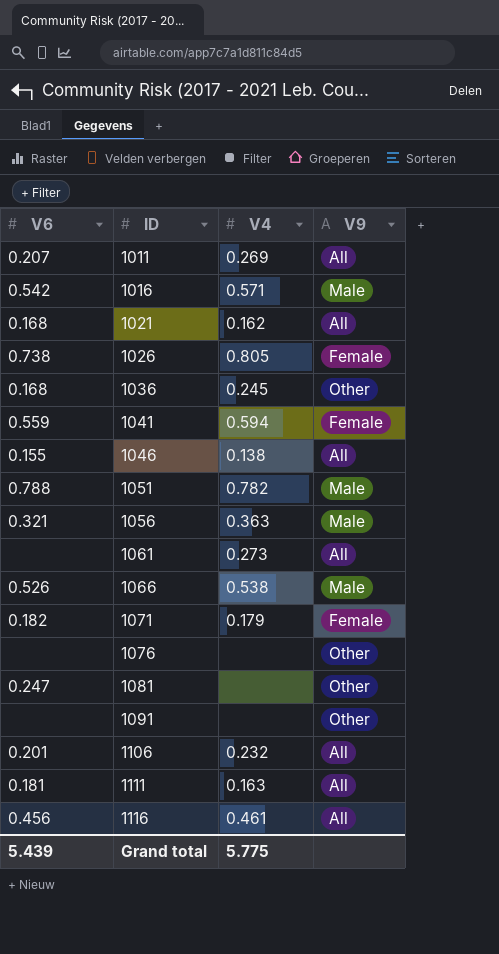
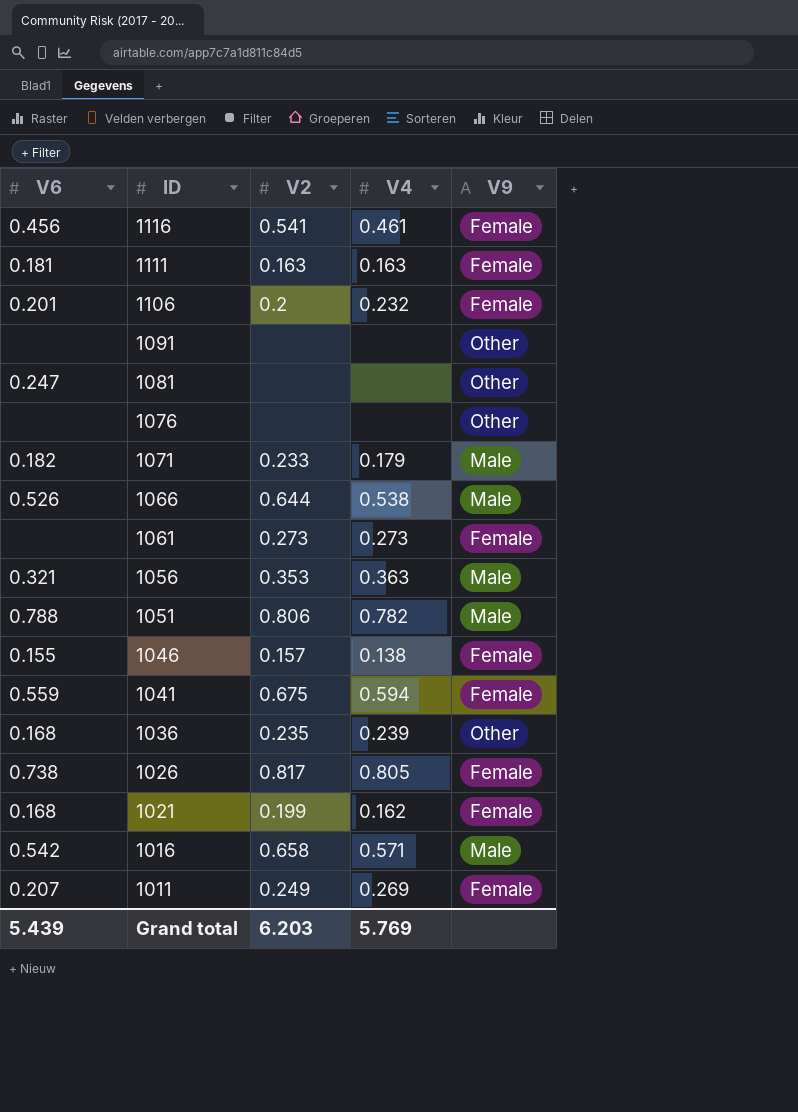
row order: ID ascending -> ID descending
column V2 | position: none -> 3
1116 | V9: All -> Female
1111 | V9: All -> Female
1106 | V9: All -> Female
1071 | V9: Female -> Male
1061 | V9: All -> Female
1046 | V9: All -> Female
1036 | V4: 0.245 -> 0.239
1021 | V9: All -> Female
1011 | V9: All -> Female
Grand total | V4: 5.775 -> 5.769

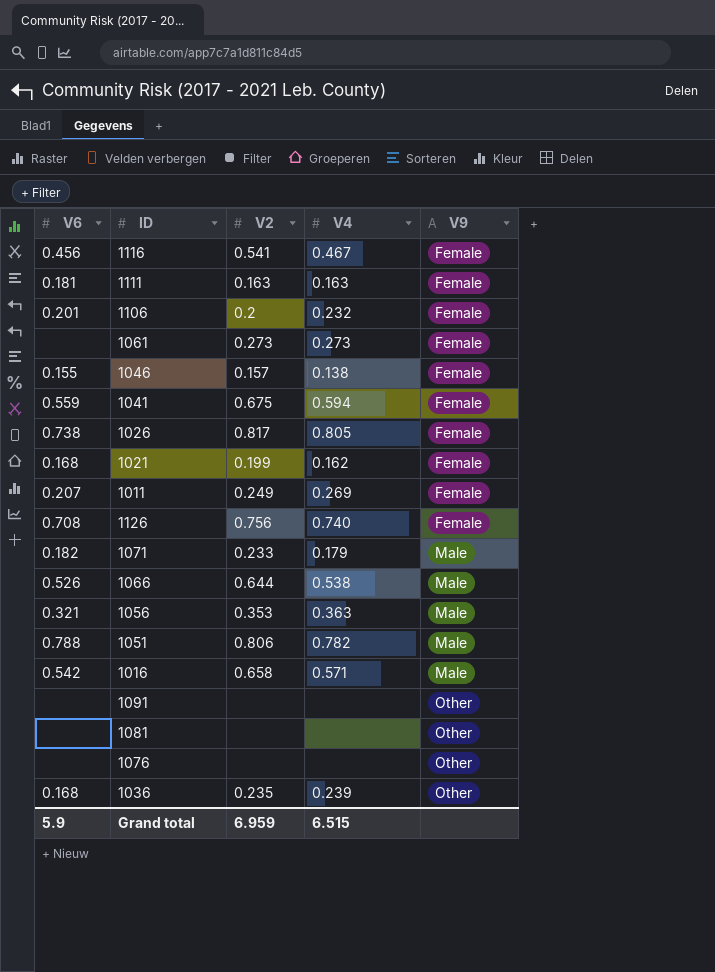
row order: ID descending -> V9 ascending
1116 | V4: 0.461 -> 0.467
row 1126: none -> 0.708 | 0.756 | 0.740 | Female
1081 | V6: 0.247 -> none
Grand total | V6: 5.439 -> 5.9
Grand total | V2: 6.203 -> 6.959
Grand total | V4: 5.769 -> 6.515

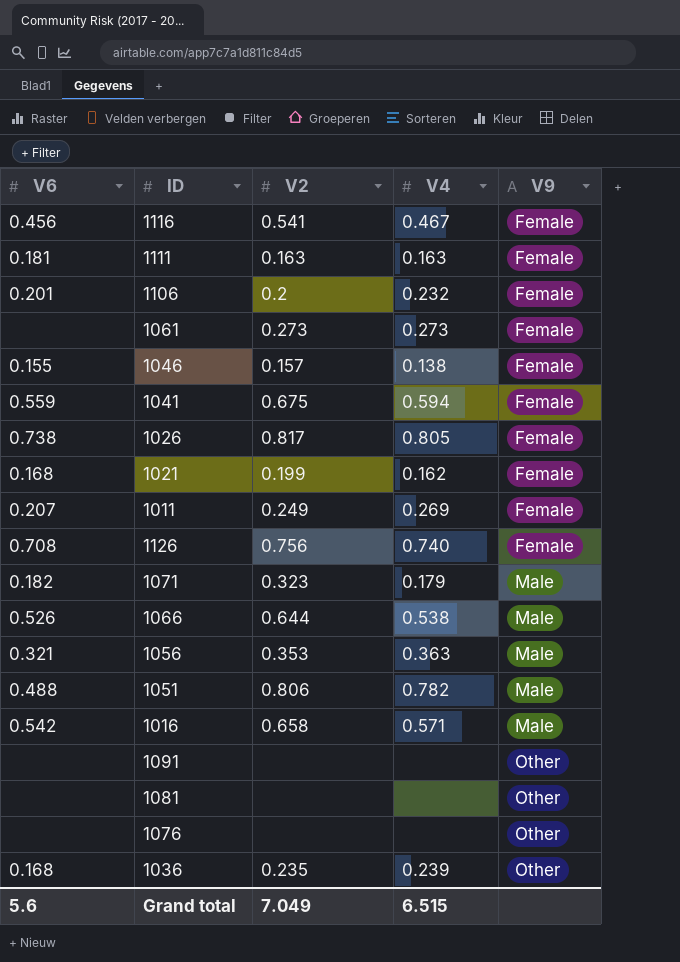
1071 | V2: 0.233 -> 0.323
1051 | V6: 0.788 -> 0.488
Grand total | V6: 5.9 -> 5.6
Grand total | V2: 6.959 -> 7.049

